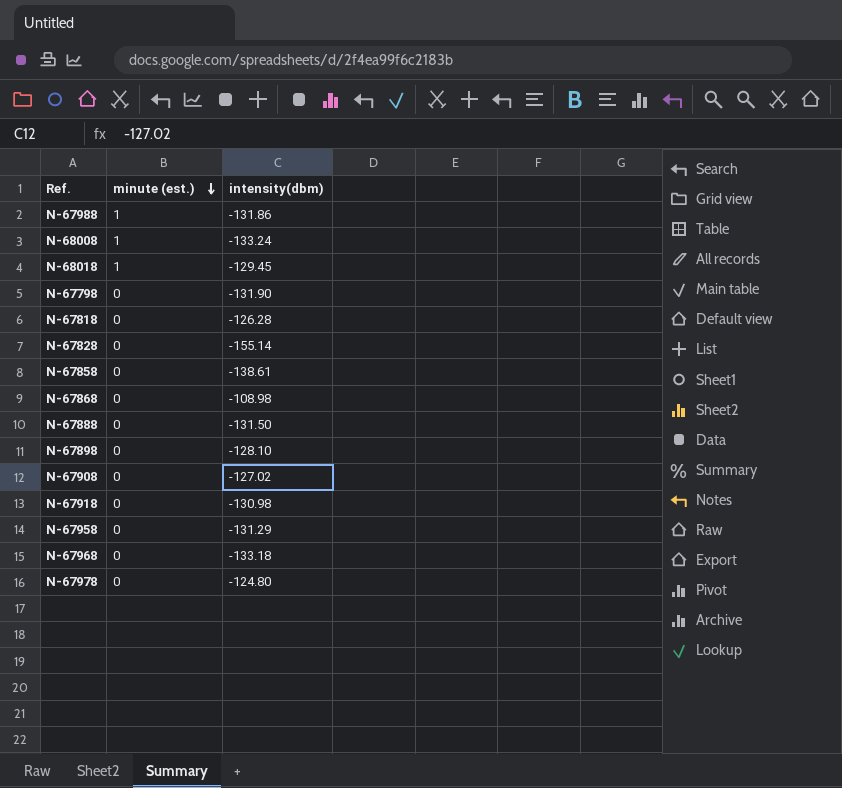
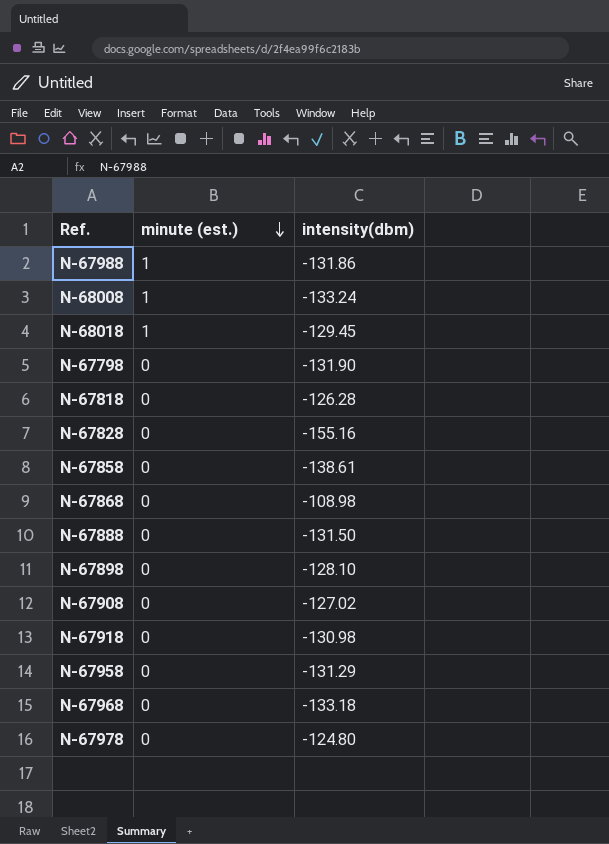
N-67828 | intensity(dbm): -155.14 -> -155.16

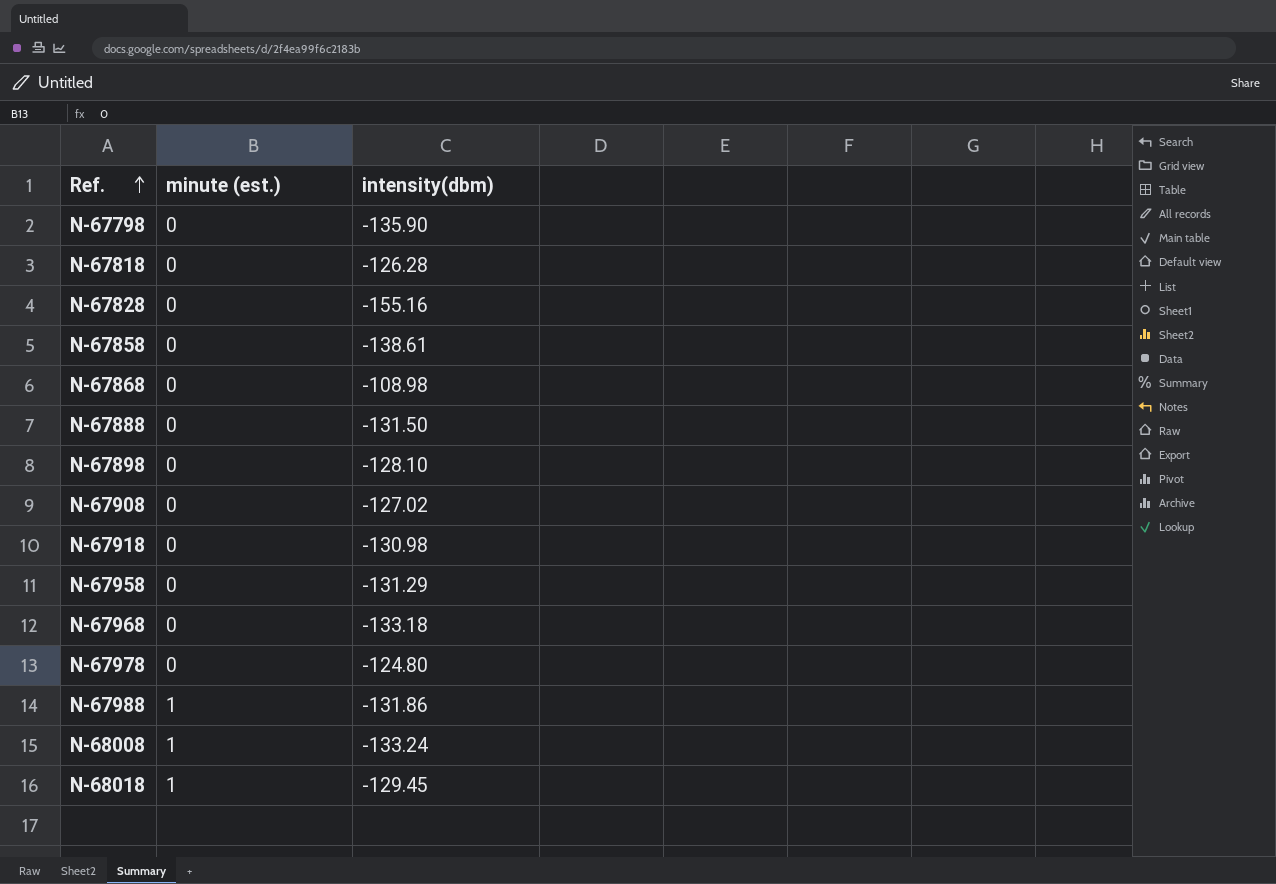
row order: minute (est.) descending -> Ref. ascending
N-67798 | intensity(dbm): -131.90 -> -135.90

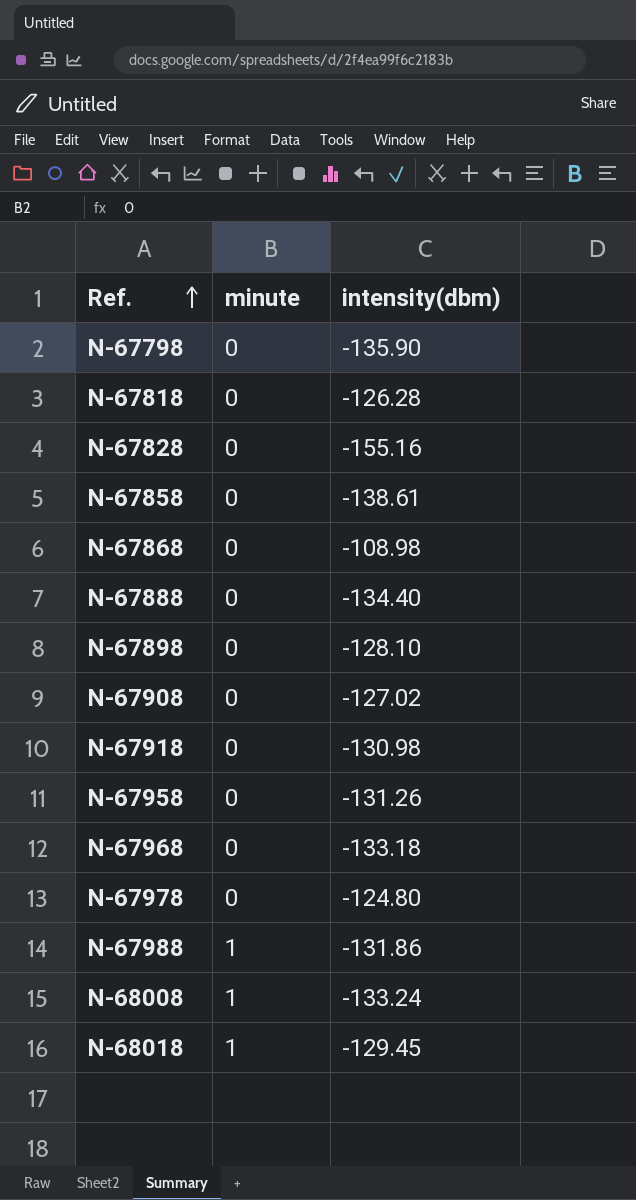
column name: minute (est.) -> minute
N-67888 | intensity(dbm): -131.50 -> -134.40
N-67958 | intensity(dbm): -131.29 -> -131.26

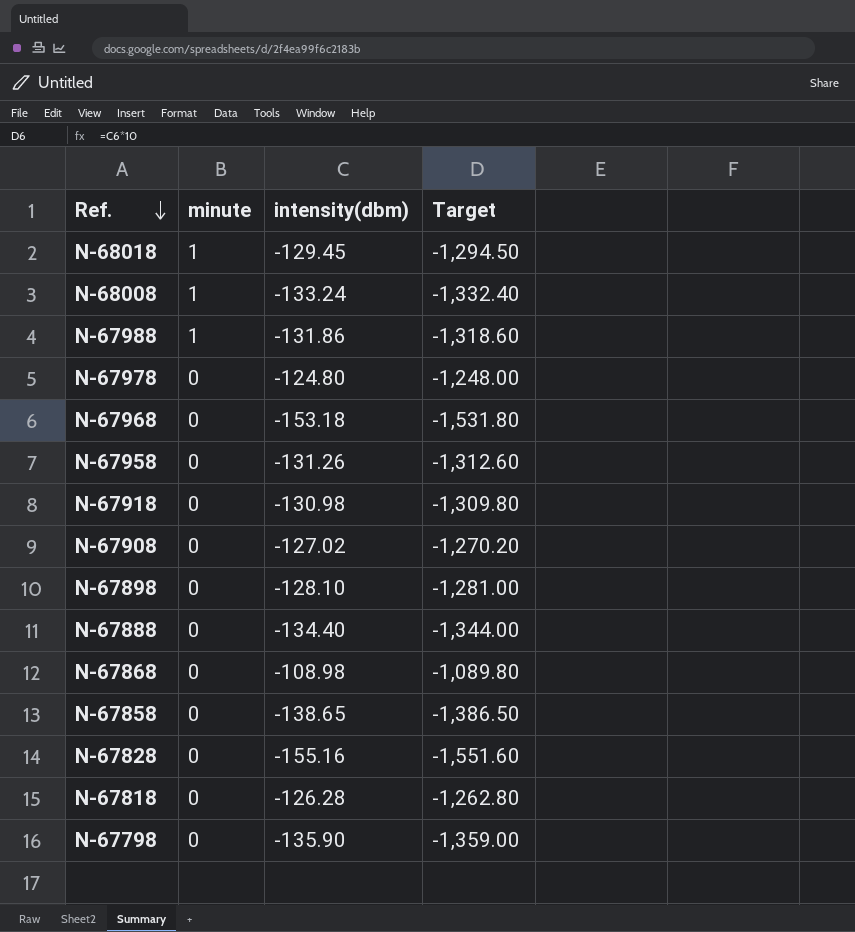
row order: Ref. ascending -> Ref. descending
column Target | formula: none -> [intensity(dbm)] * 10
N-67968 | intensity(dbm): -133.18 -> -153.18
N-67858 | intensity(dbm): -138.61 -> -138.65

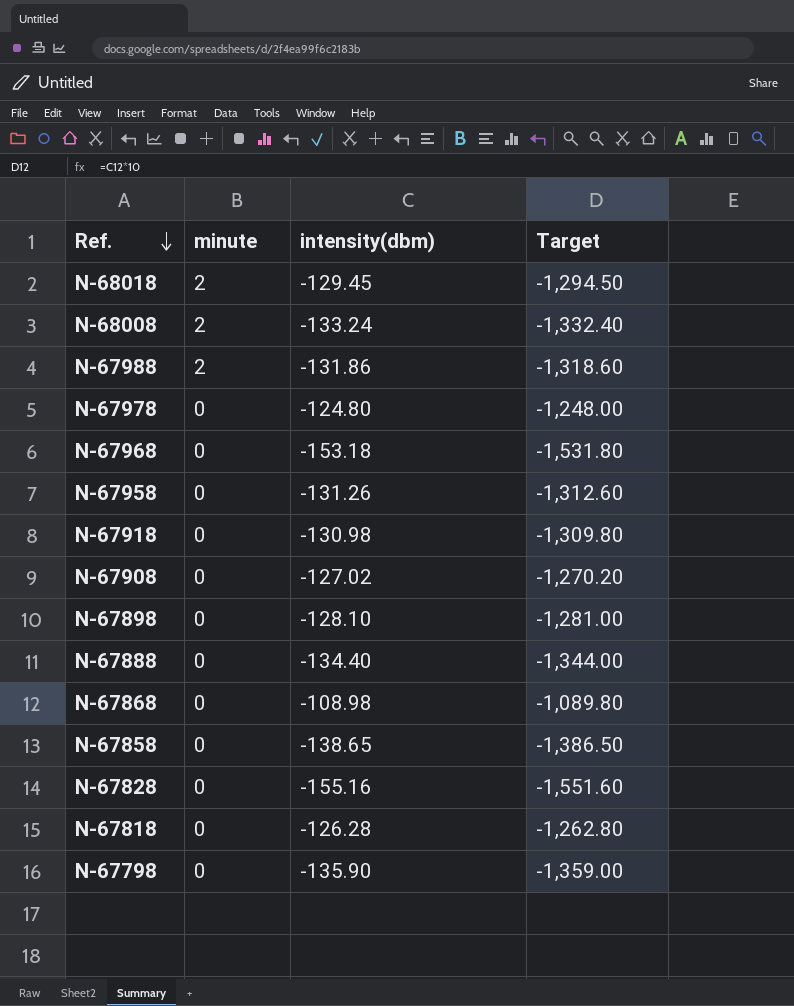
N-68018 | minute: 1 -> 2
N-68008 | minute: 1 -> 2
N-67988 | minute: 1 -> 2

